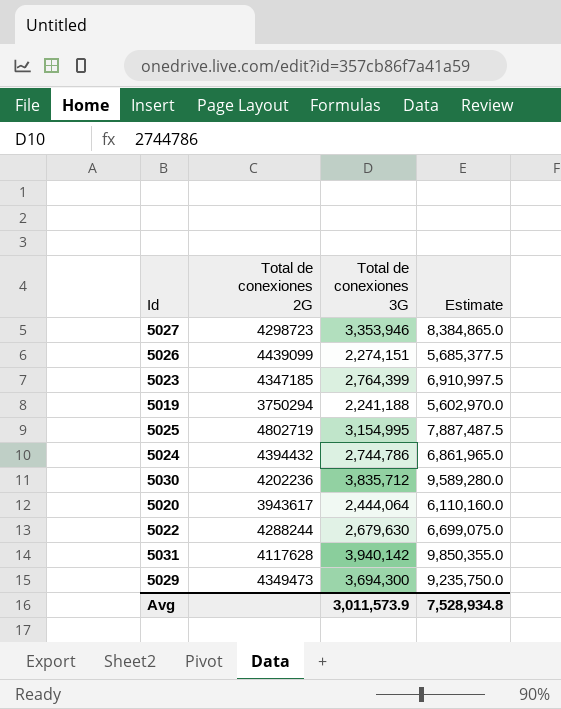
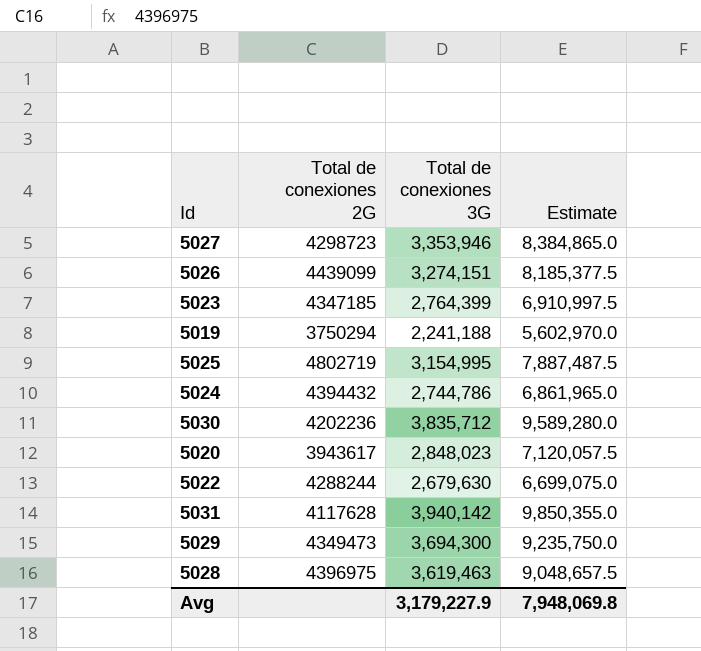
5026 | Total de conexiones 3G: 2,274,151 -> 3,274,151
5026 | Estimate: 5,685,377.5 -> 8,185,377.5
5020 | Total de conexiones 3G: 2,444,064 -> 2,848,023
5020 | Estimate: 6,110,160.0 -> 7,120,057.5
row 5028: none -> 4396975 | 3,619,463 | 9,048,657.5
Avg | Total de conexiones 3G: 3,011,573.9 -> 3,179,227.9
Avg | Estimate: 7,528,934.8 -> 7,948,069.8

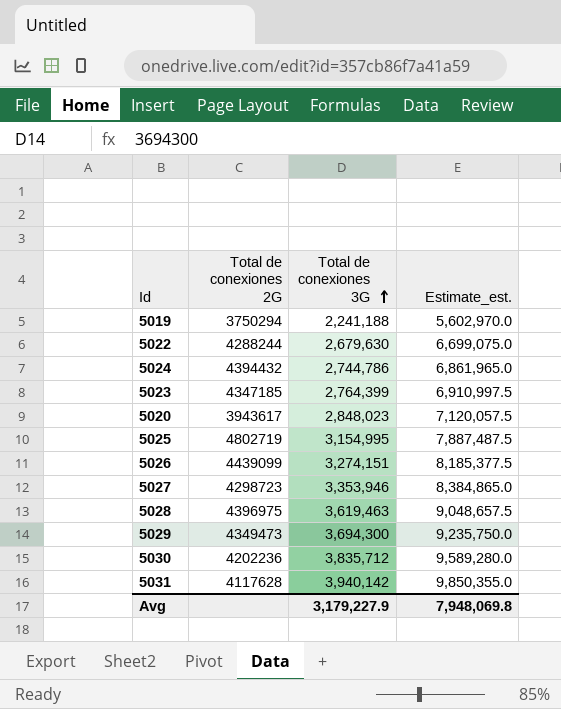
row order: none -> Total de conexiones 3G ascending
column name: Estimate -> Estimate_est.

